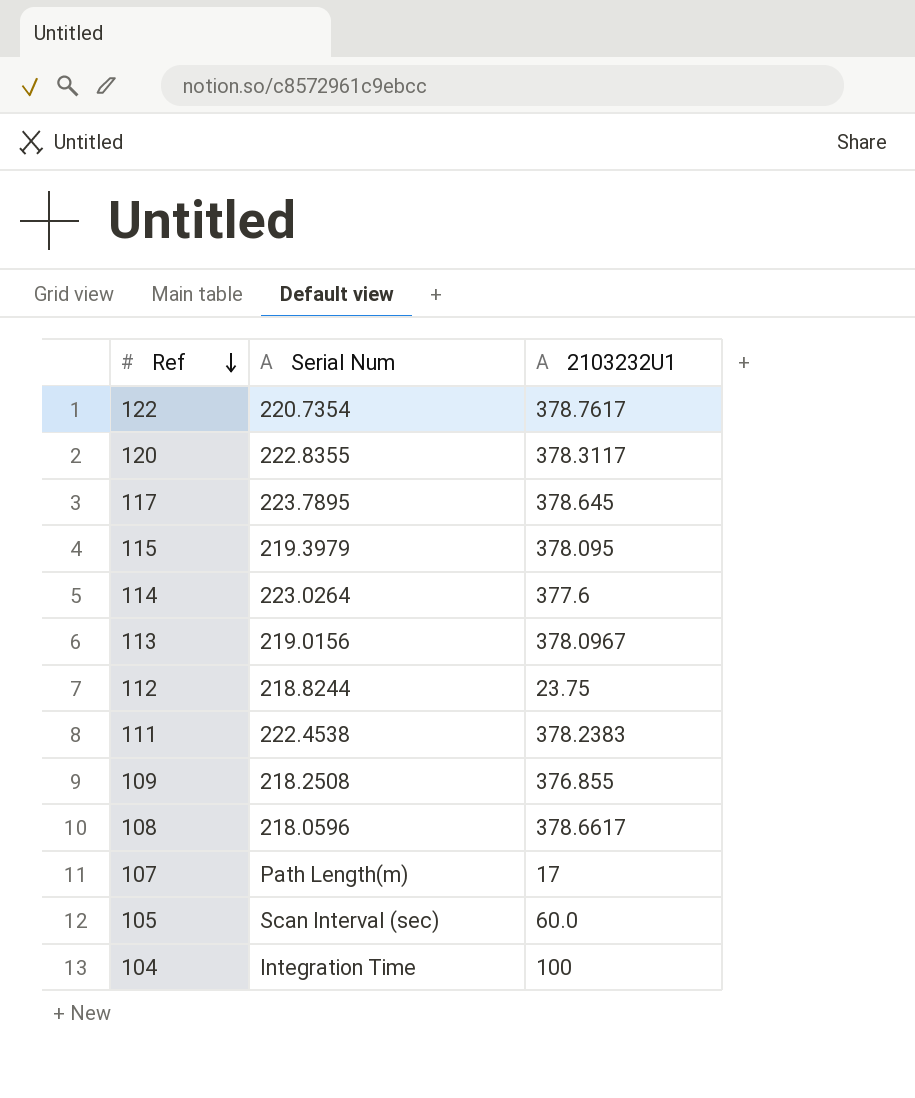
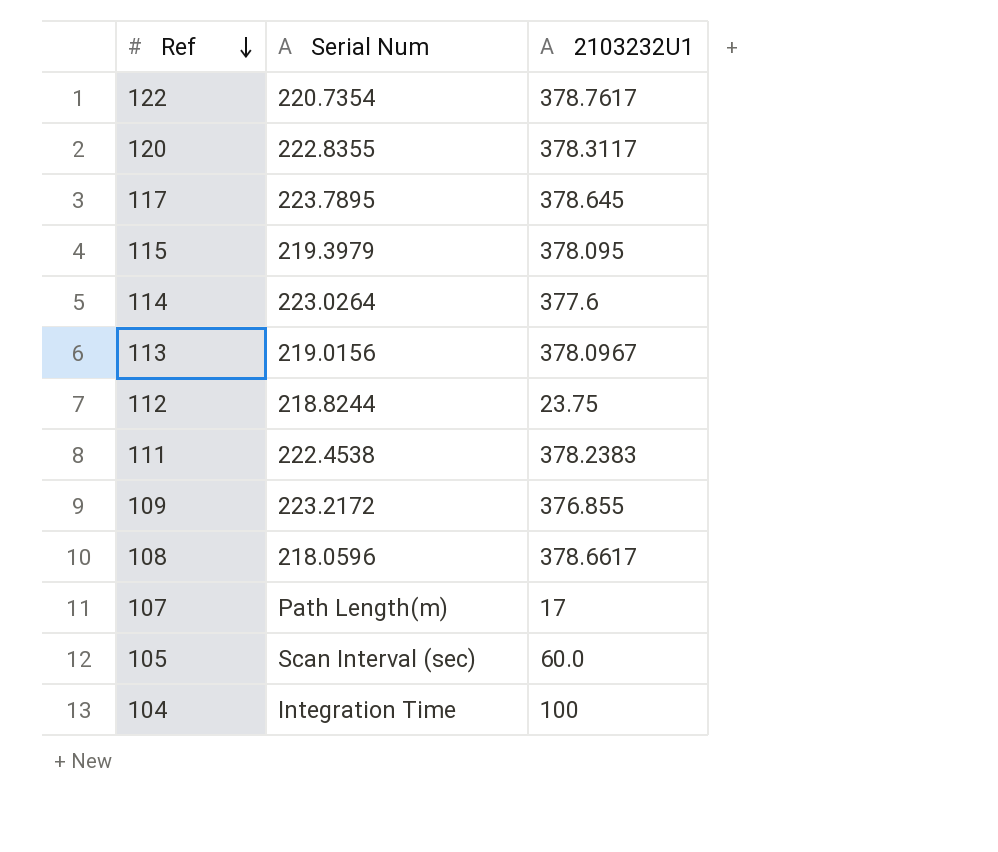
109 | Serial Num: 218.2508 -> 223.2172

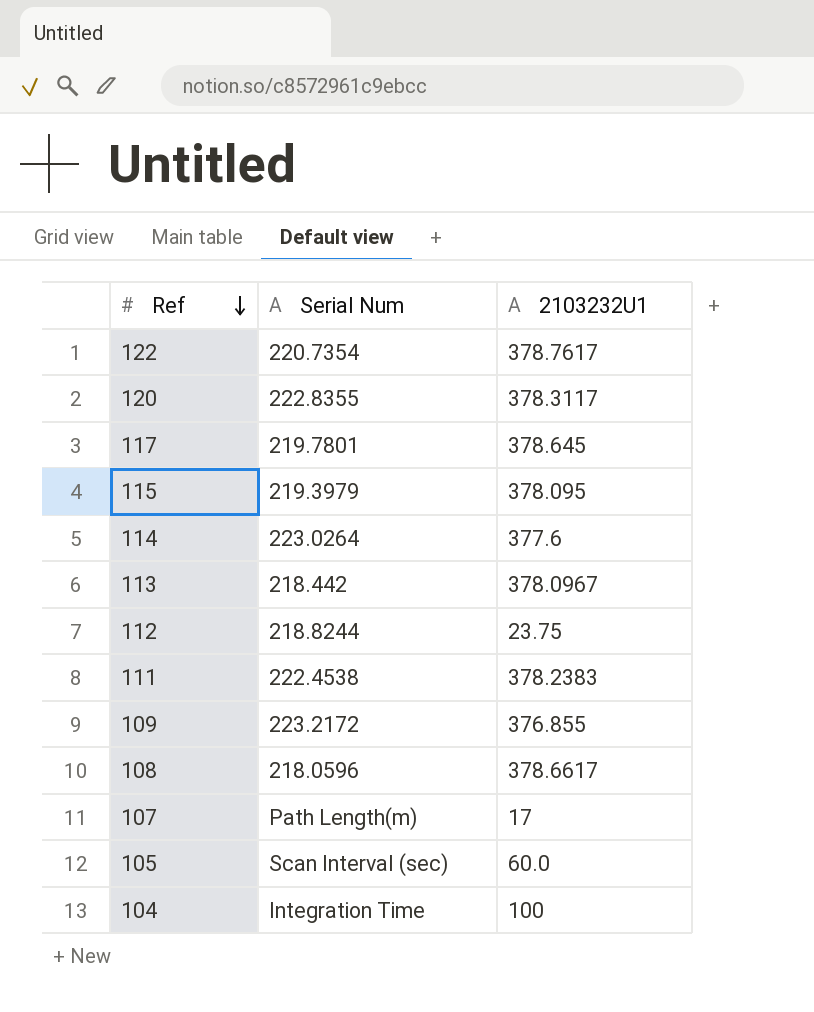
117 | Serial Num: 223.7895 -> 219.7801
113 | Serial Num: 219.0156 -> 218.442

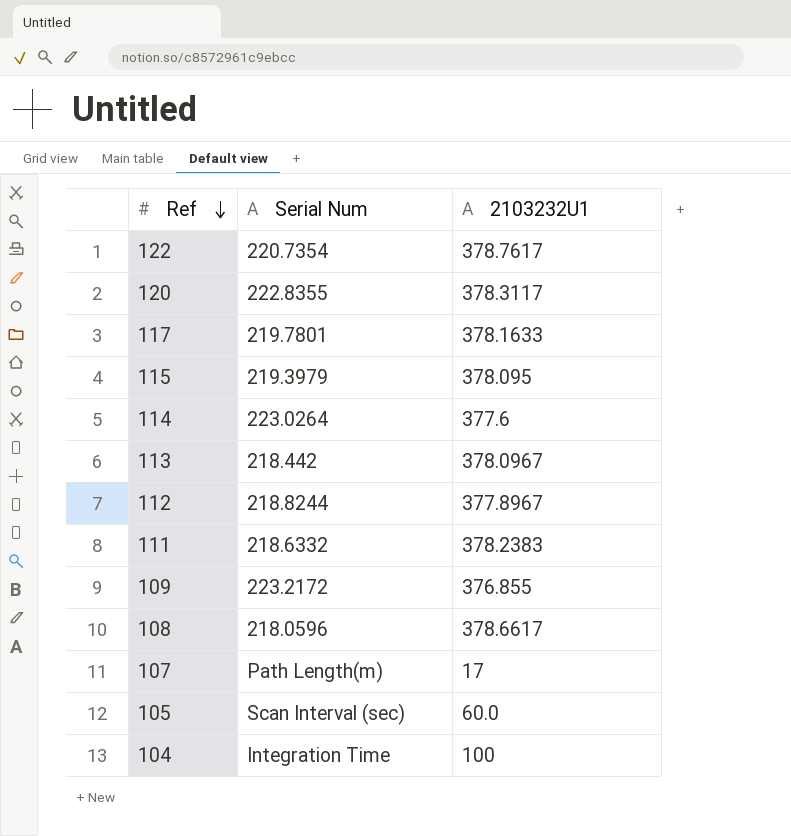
117 | 2103232U1: 378.645 -> 378.1633
112 | 2103232U1: 23.75 -> 377.8967
111 | Serial Num: 222.4538 -> 218.6332

